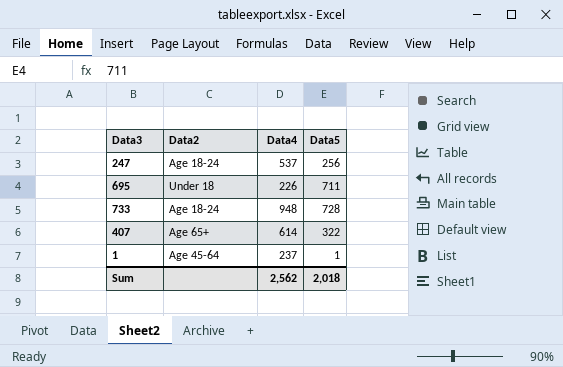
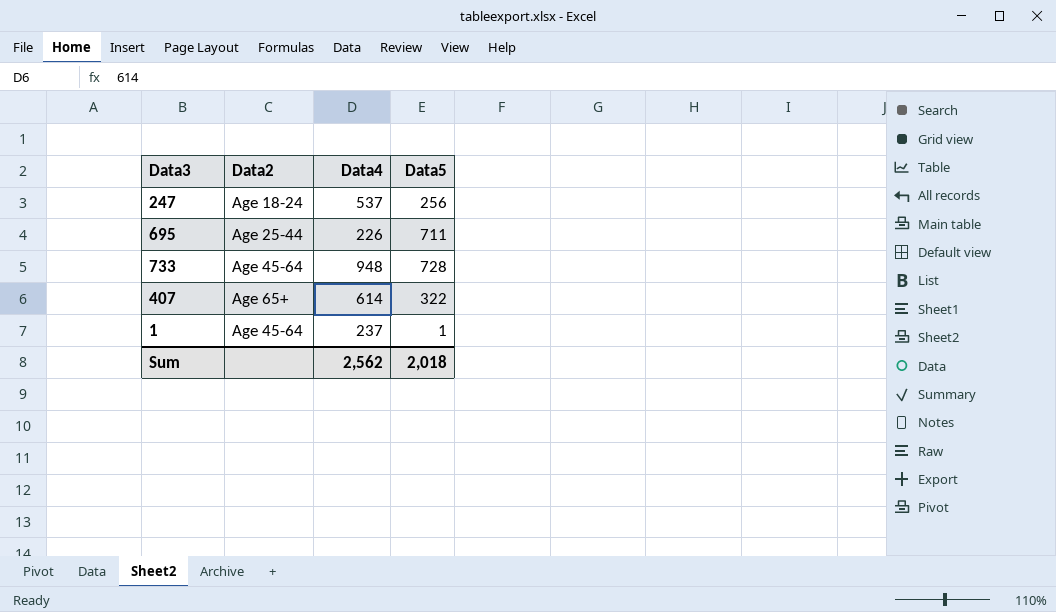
695 | Data2: Under 18 -> Age 25-44
733 | Data2: Age 18-24 -> Age 45-64

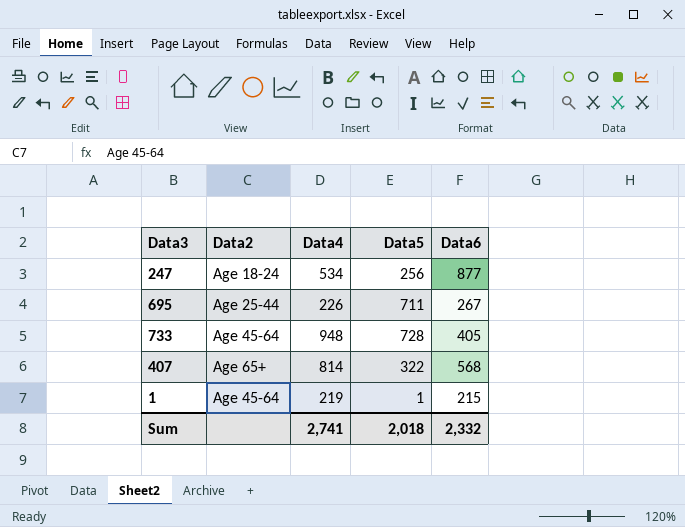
column Data6 | position: none -> 5
247 | Data4: 537 -> 534
407 | Data4: 614 -> 814
1 | Data4: 237 -> 219
Sum | Data4: 2,562 -> 2,741

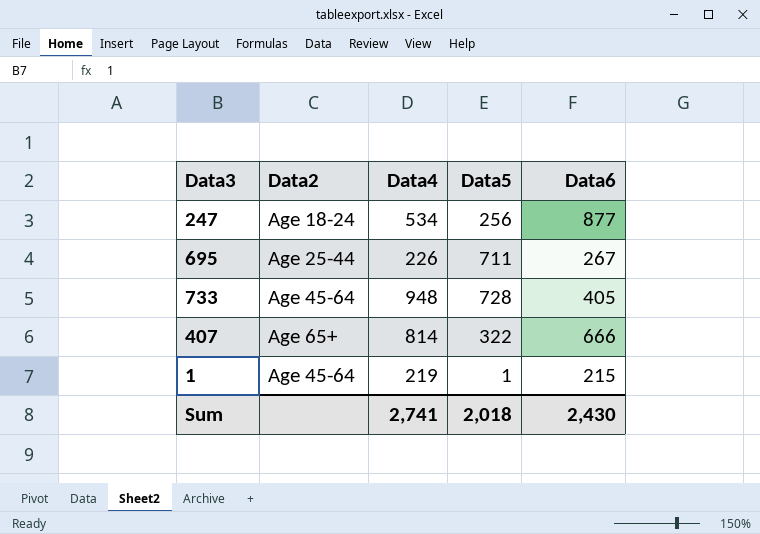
407 | Data6: 568 -> 666
Sum | Data6: 2,332 -> 2,430

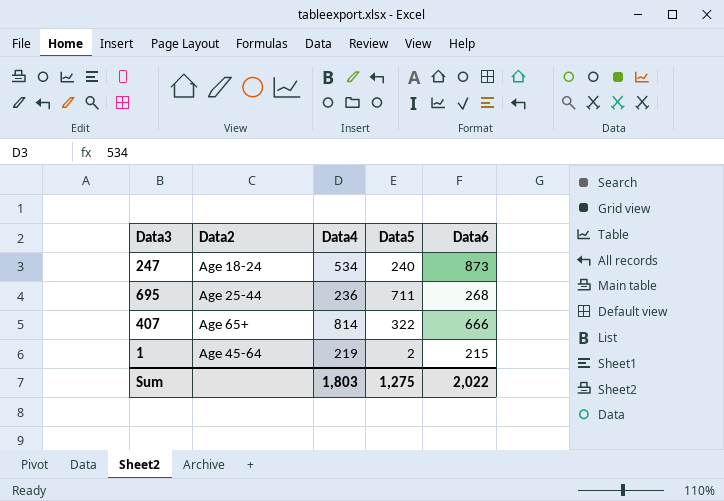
row 733: Age 45-64 | 948 | 728 | 405 -> none
247 | Data5: 256 -> 240
247 | Data6: 877 -> 873
695 | Data4: 226 -> 236
695 | Data6: 267 -> 268
1 | Data5: 1 -> 2
Sum | Data4: 2,741 -> 1,803
Sum | Data5: 2,018 -> 1,275
Sum | Data6: 2,430 -> 2,022

